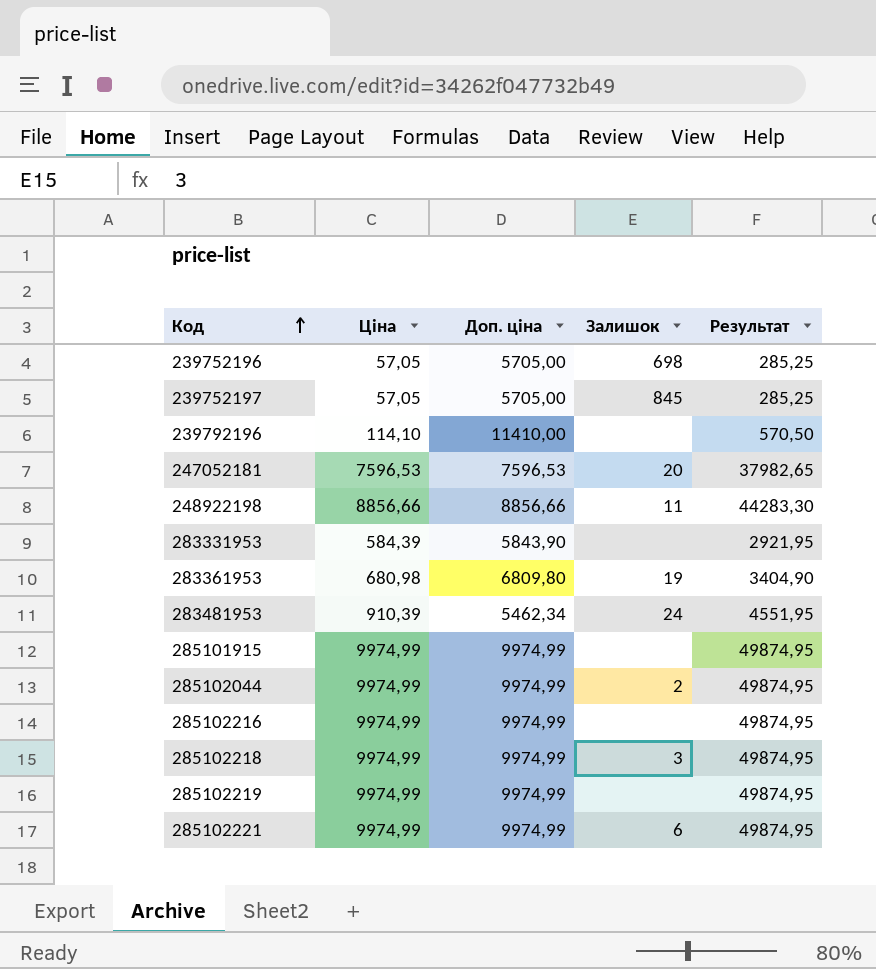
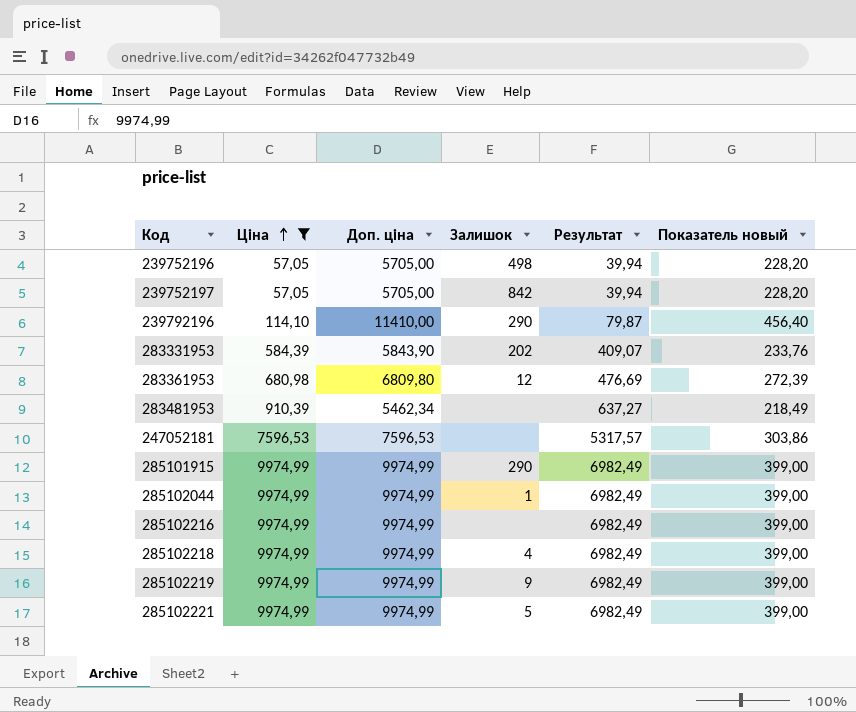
filter: none -> Ціна != 8856,66
row order: Код ascending -> Ціна ascending
column Результат | formula: [Ціна] * 5 -> [Ціна] * 0,7
column Показатель новый | formula: none -> [Доп. ціна] * 0,04
239752196 | Залишок: 698 -> 498
239752197 | Залишок: 845 -> 842
239792196 | Залишок: none -> 290
283331953 | Залишок: none -> 202
283361953 | Залишок: 19 -> 12
283481953 | Залишок: 24 -> none
247052181 | Залишок: 20 -> none
285101915 | Залишок: none -> 290
285102044 | Залишок: 2 -> 1
285102218 | Залишок: 3 -> 4
285102219 | Залишок: none -> 9
285102221 | Залишок: 6 -> 5

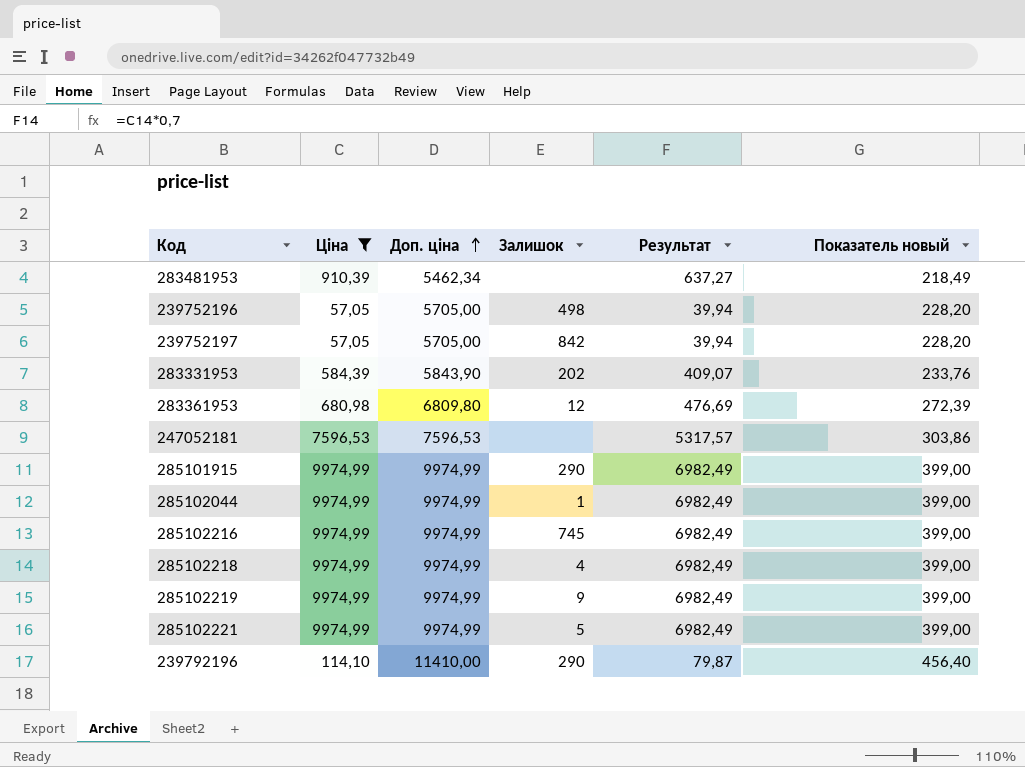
row order: Ціна ascending -> Доп. ціна ascending
285102216 | Залишок: none -> 745

